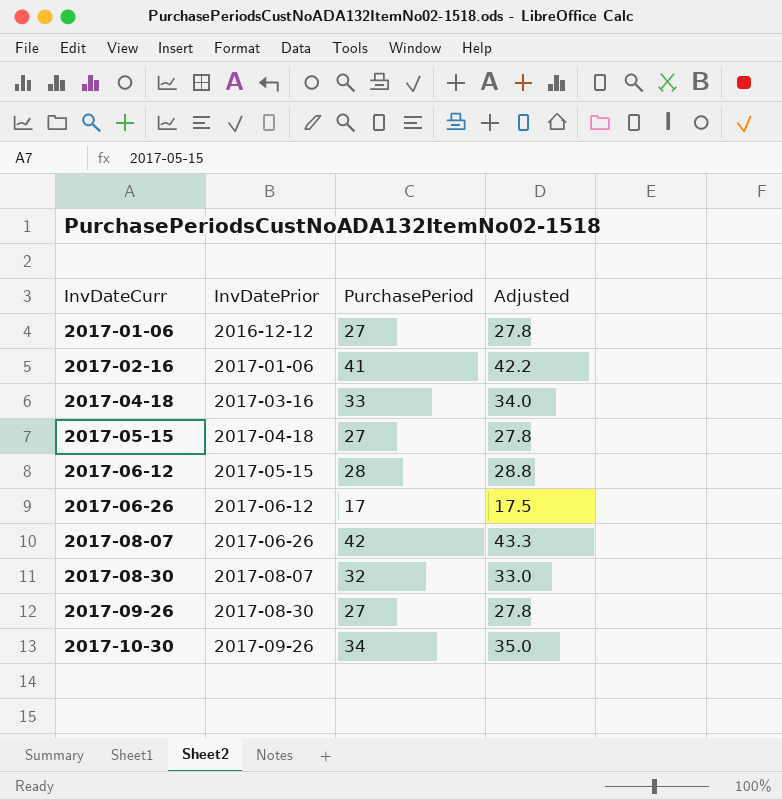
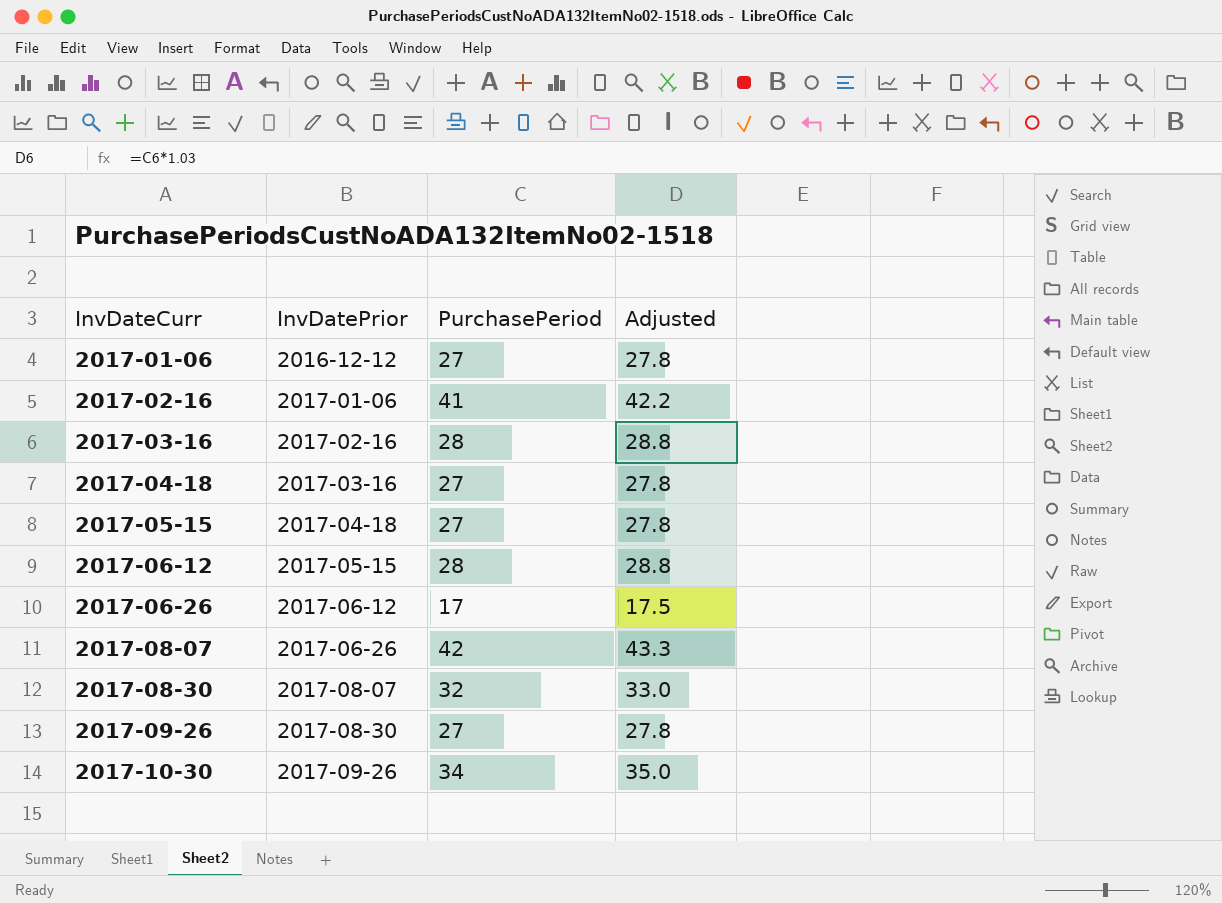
row 2017-03-16: none -> 2017-02-16 | 28 | 28.8
2017-04-18 | PurchasePeriod: 33 -> 27
2017-04-18 | Adjusted: 34.0 -> 27.8

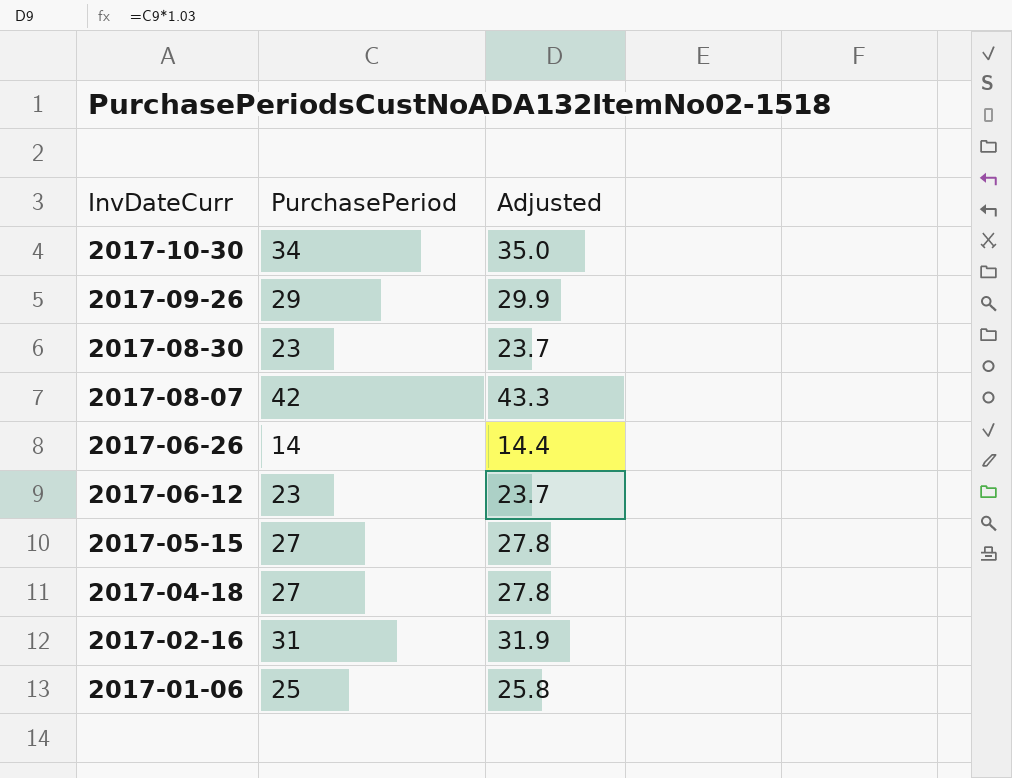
row order: InvDateCurr ascending -> InvDateCurr descending
column InvDatePrior | position: 2 -> none
row 2017-03-16: 2017-02-16 | 28 | 28.8 -> none
2017-09-26 | PurchasePeriod: 27 -> 29
2017-09-26 | Adjusted: 27.8 -> 29.9
2017-08-30 | PurchasePeriod: 32 -> 23
2017-08-30 | Adjusted: 33.0 -> 23.7
2017-06-26 | PurchasePeriod: 17 -> 14
2017-06-26 | Adjusted: 17.5 -> 14.4
2017-06-12 | PurchasePeriod: 28 -> 23
2017-06-12 | Adjusted: 28.8 -> 23.7
2017-02-16 | PurchasePeriod: 41 -> 31
2017-02-16 | Adjusted: 42.2 -> 31.9
2017-01-06 | PurchasePeriod: 27 -> 25
2017-01-06 | Adjusted: 27.8 -> 25.8

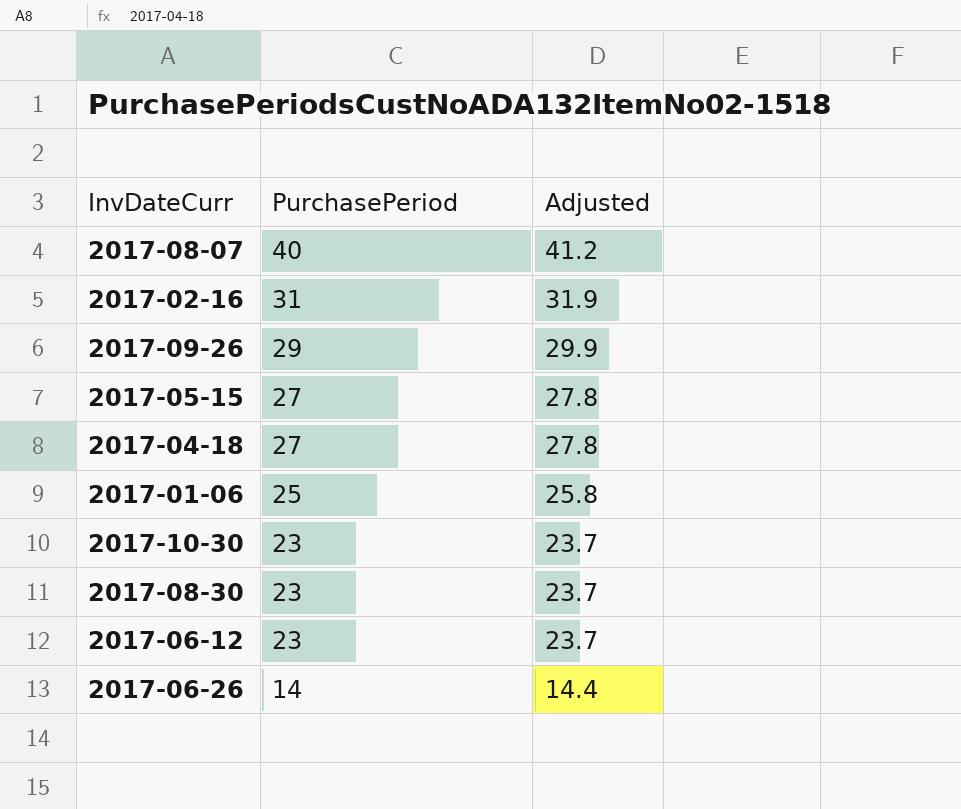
row order: InvDateCurr descending -> PurchasePeriod descending
2017-08-07 | PurchasePeriod: 42 -> 40
2017-08-07 | Adjusted: 43.3 -> 41.2
2017-10-30 | PurchasePeriod: 34 -> 23
2017-10-30 | Adjusted: 35.0 -> 23.7

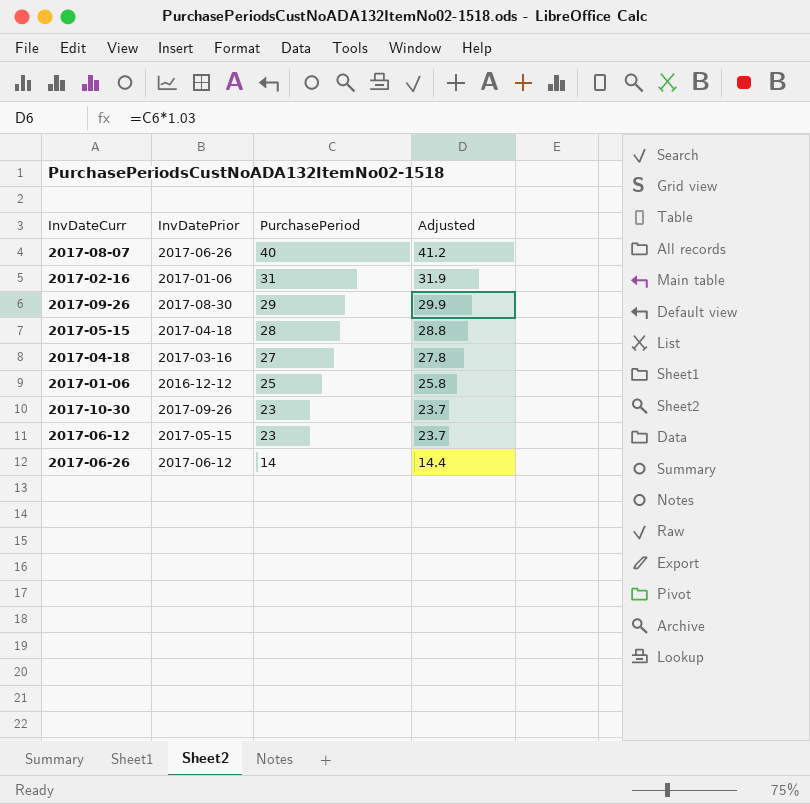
column InvDatePrior | position: none -> 2
row 2017-08-30: 23 | 23.7 -> none
2017-05-15 | PurchasePeriod: 27 -> 28
2017-05-15 | Adjusted: 27.8 -> 28.8

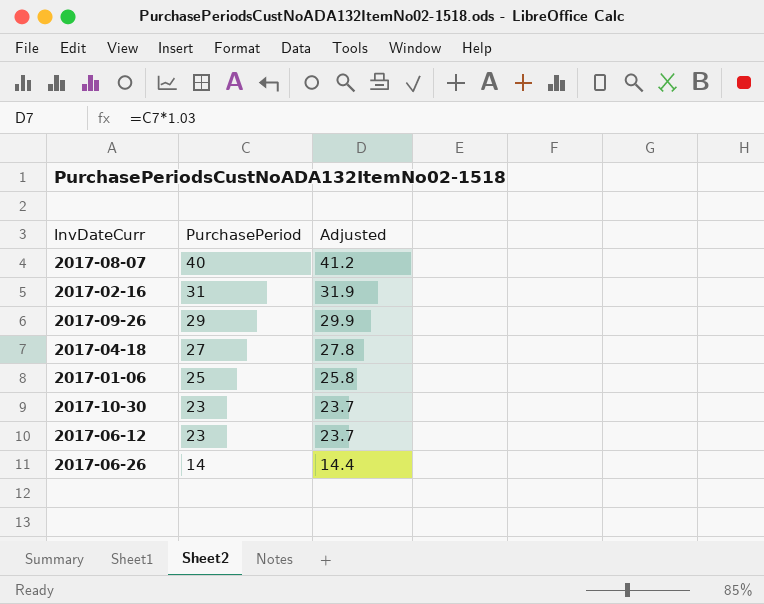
column InvDatePrior | position: 2 -> none
row 2017-05-15: 2017-04-18 | 28 | 28.8 -> none

